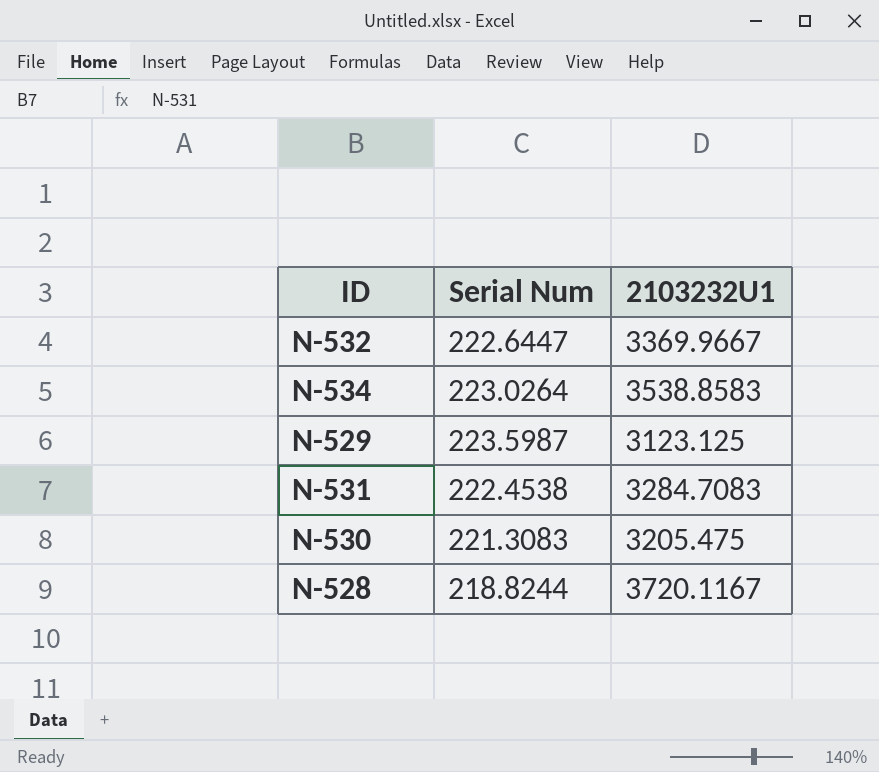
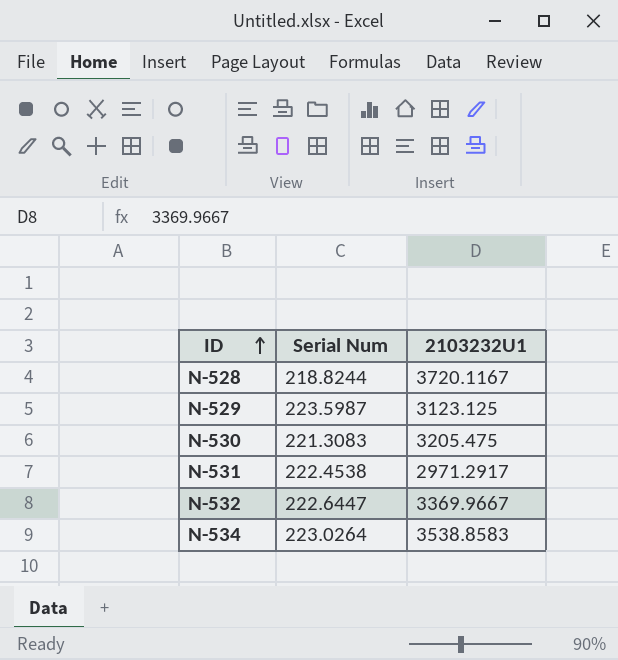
row order: none -> ID ascending
N-531 | 2103232U1: 3284.7083 -> 2971.2917

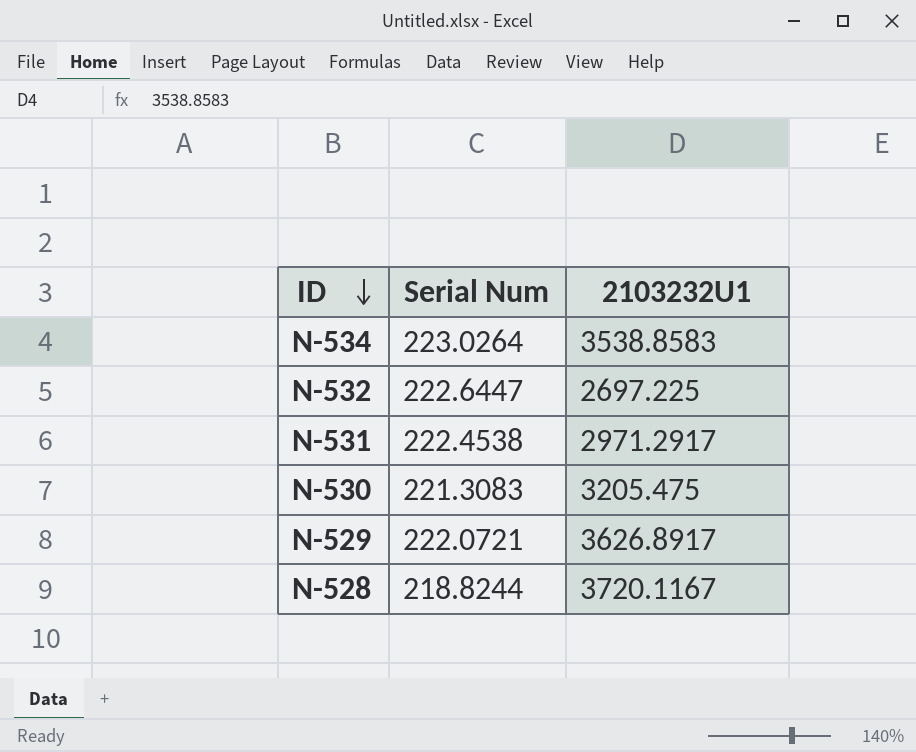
row order: ID ascending -> ID descending
N-532 | 2103232U1: 3369.9667 -> 2697.225
N-529 | Serial Num: 223.5987 -> 222.0721
N-529 | 2103232U1: 3123.125 -> 3626.8917

